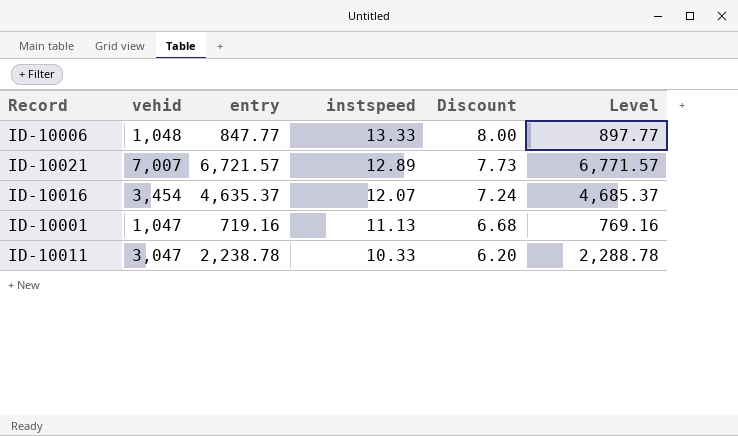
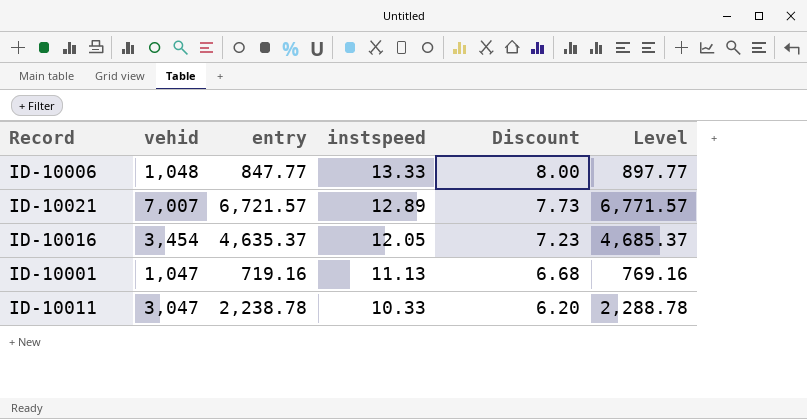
ID-10016 | instspeed: 12.07 -> 12.05
ID-10016 | Discount: 7.24 -> 7.23

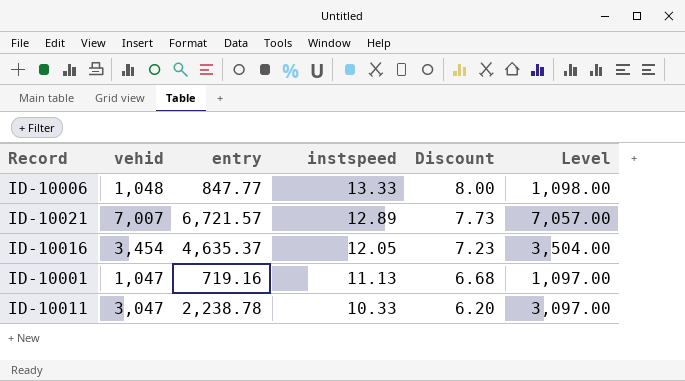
column Level | formula: [entry] + 50 -> [vehid] + 50

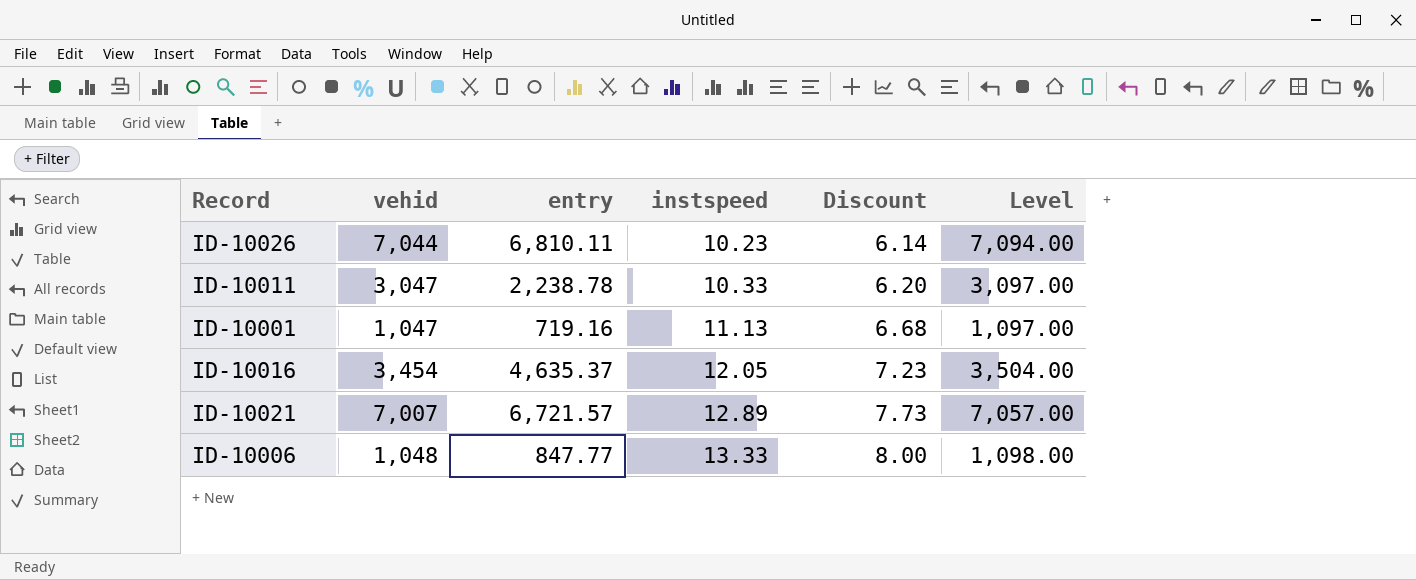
row order: instspeed descending -> instspeed ascending
row ID-10026: none -> 7,044 | 6,810.11 | 10.23 | 6.14 | 7,094.00

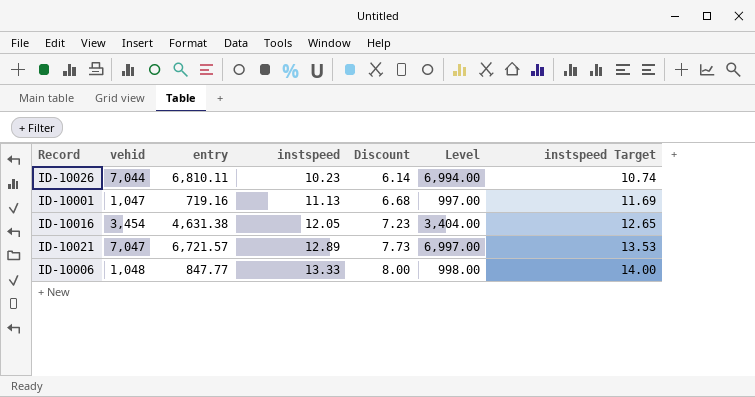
column Level | formula: [vehid] + 50 -> [vehid] - 50
column instspeed Target | formula: none -> [instspeed] * 1.05
row ID-10011: 3,047 | 2,238.78 | 10.33 | 6.20 | 3,097.00 -> none
ID-10016 | entry: 4,635.37 -> 4,631.38
ID-10021 | vehid: 7,007 -> 7,047

